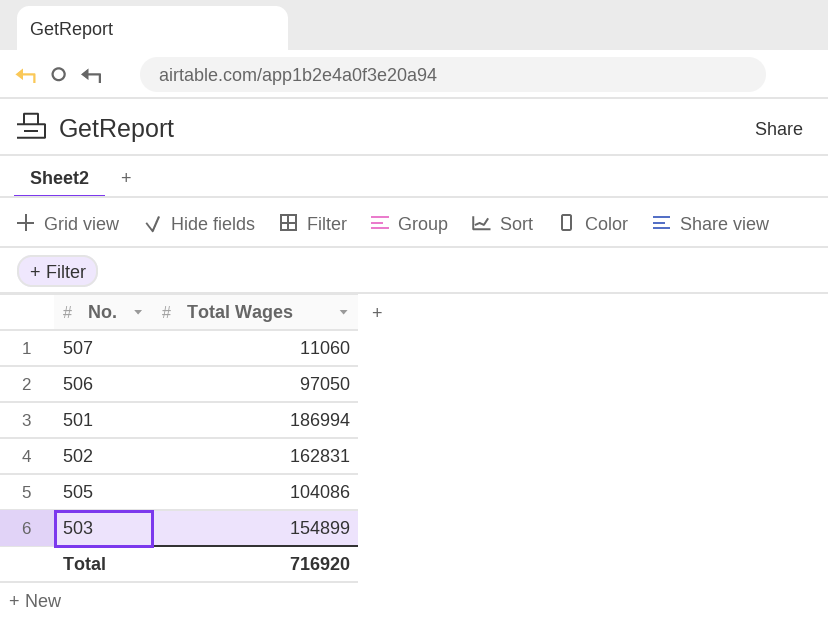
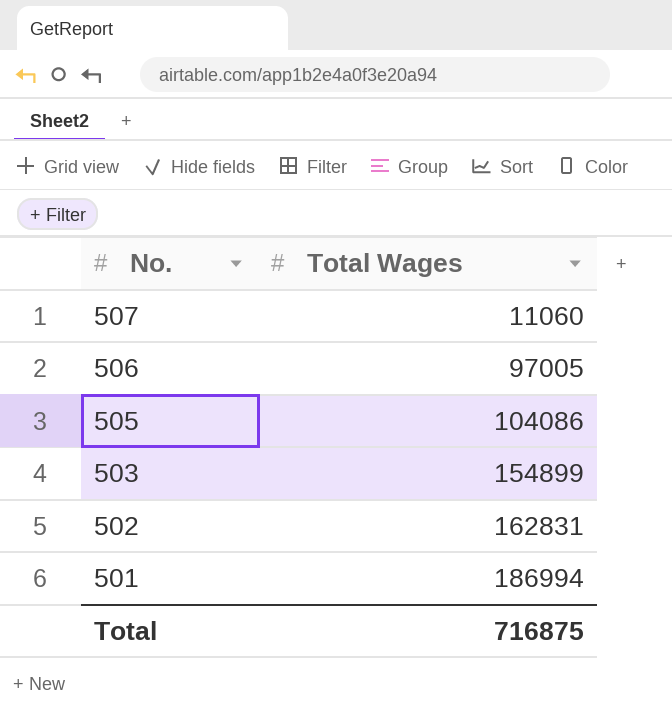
row order: none -> No. descending
506 | Total Wages: 97050 -> 97005
Total | Total Wages: 716920 -> 716875

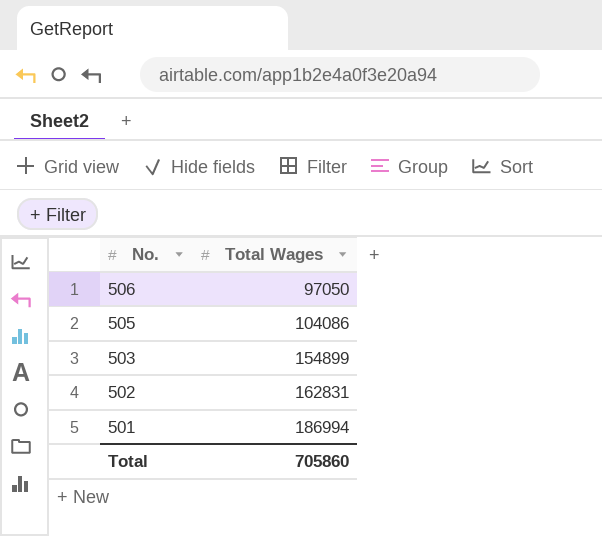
row 507: 11060 -> none
506 | Total Wages: 97005 -> 97050
Total | Total Wages: 716875 -> 705860

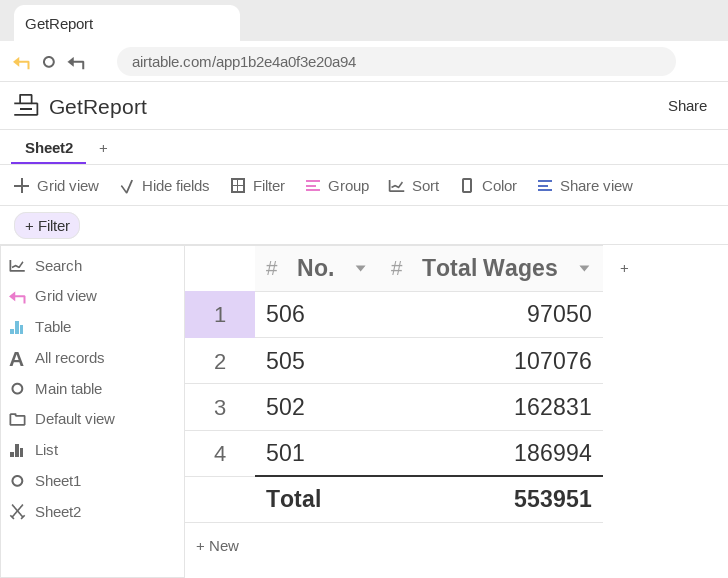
row 503: 154899 -> none
505 | Total Wages: 104086 -> 107076
Total | Total Wages: 705860 -> 553951

